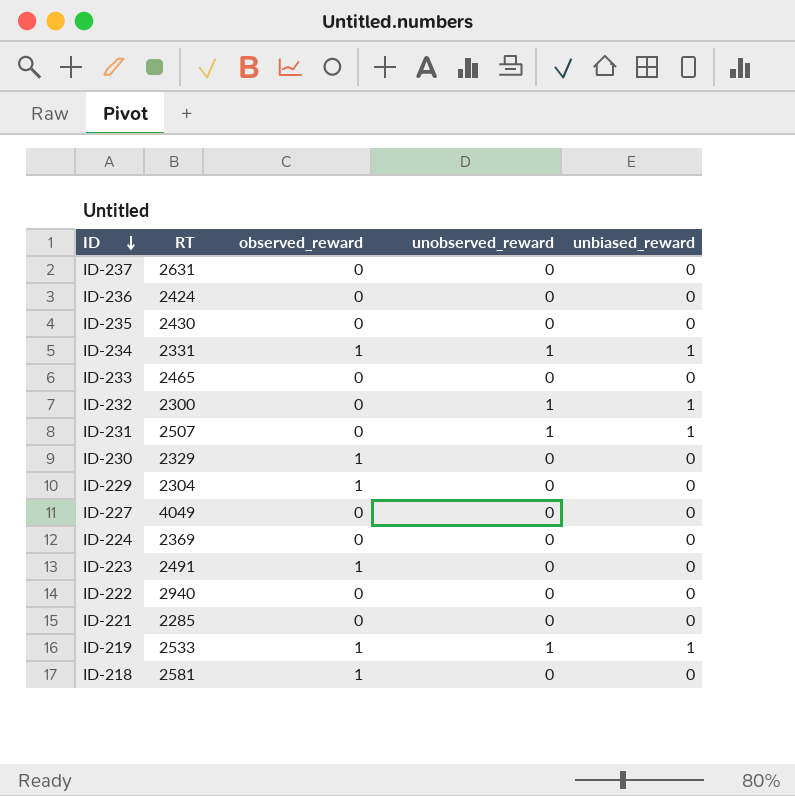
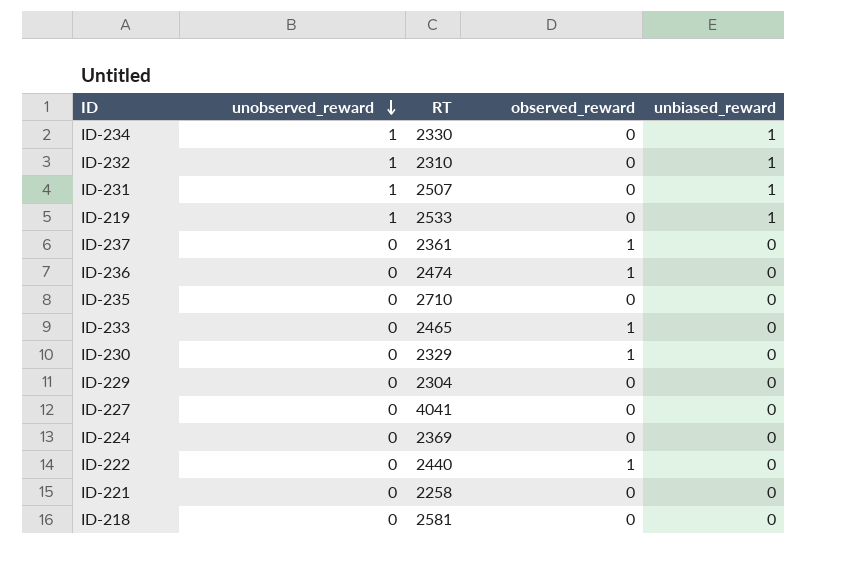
row order: ID descending -> unobserved_reward descending
column unobserved_reward | position: 4 -> 2
row ID-223: 2491 | 1 | 0 | 0 -> none
ID-234 | RT: 2331 -> 2330
ID-234 | observed_reward: 1 -> 0
ID-232 | RT: 2300 -> 2310
ID-219 | observed_reward: 1 -> 0
ID-237 | RT: 2631 -> 2361
ID-237 | observed_reward: 0 -> 1
ID-236 | RT: 2424 -> 2474
ID-236 | observed_reward: 0 -> 1
ID-235 | RT: 2430 -> 2710
ID-233 | observed_reward: 0 -> 1
ID-229 | observed_reward: 1 -> 0
ID-227 | RT: 4049 -> 4041
ID-222 | RT: 2940 -> 2440
ID-222 | observed_reward: 0 -> 1
ID-221 | RT: 2285 -> 2258
ID-218 | observed_reward: 1 -> 0

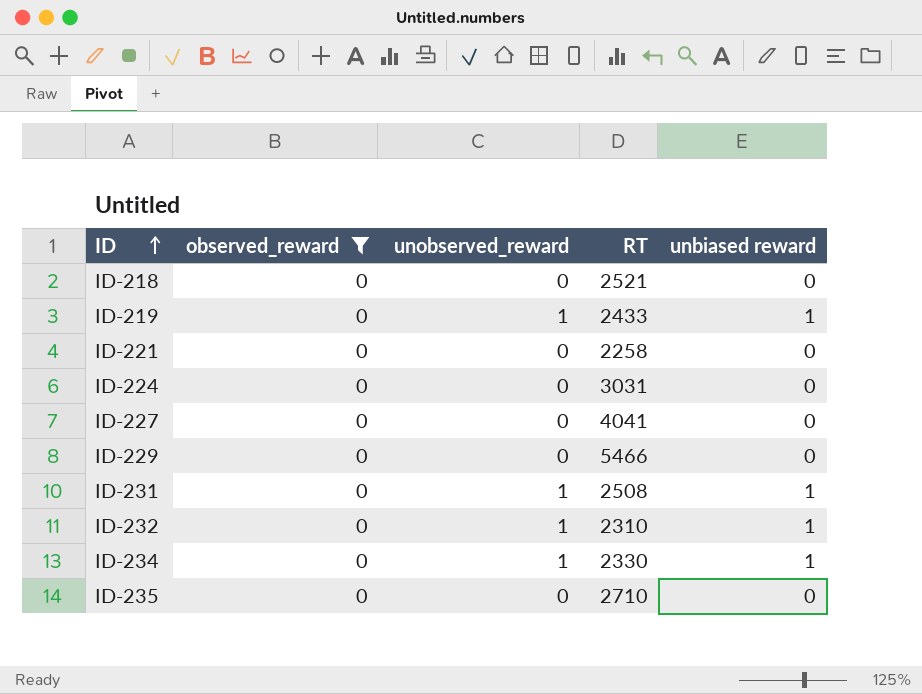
filter: none -> observed_reward = 0
row order: unobserved_reward descending -> ID ascending
column observed_reward | position: 4 -> 2
column name: unbiased_reward -> unbiased reward
ID-218 | RT: 2581 -> 2521
ID-219 | RT: 2533 -> 2433
ID-224 | RT: 2369 -> 3031
ID-229 | RT: 2304 -> 5466
ID-231 | RT: 2507 -> 2508

